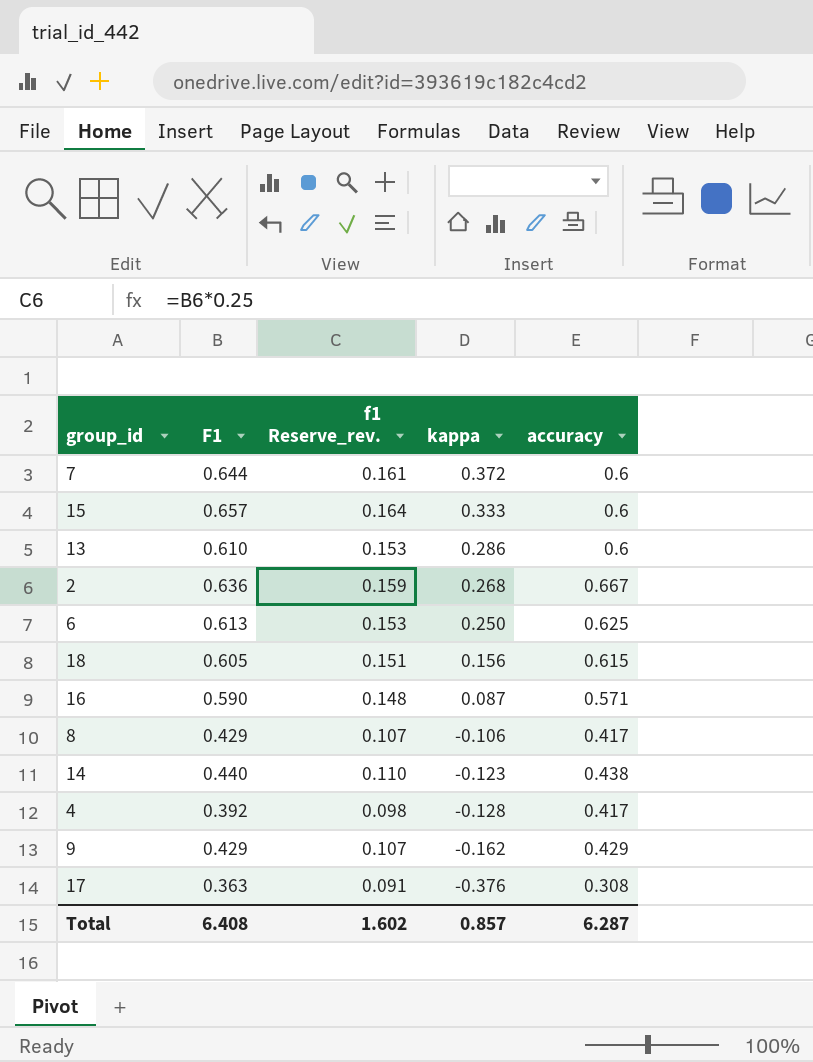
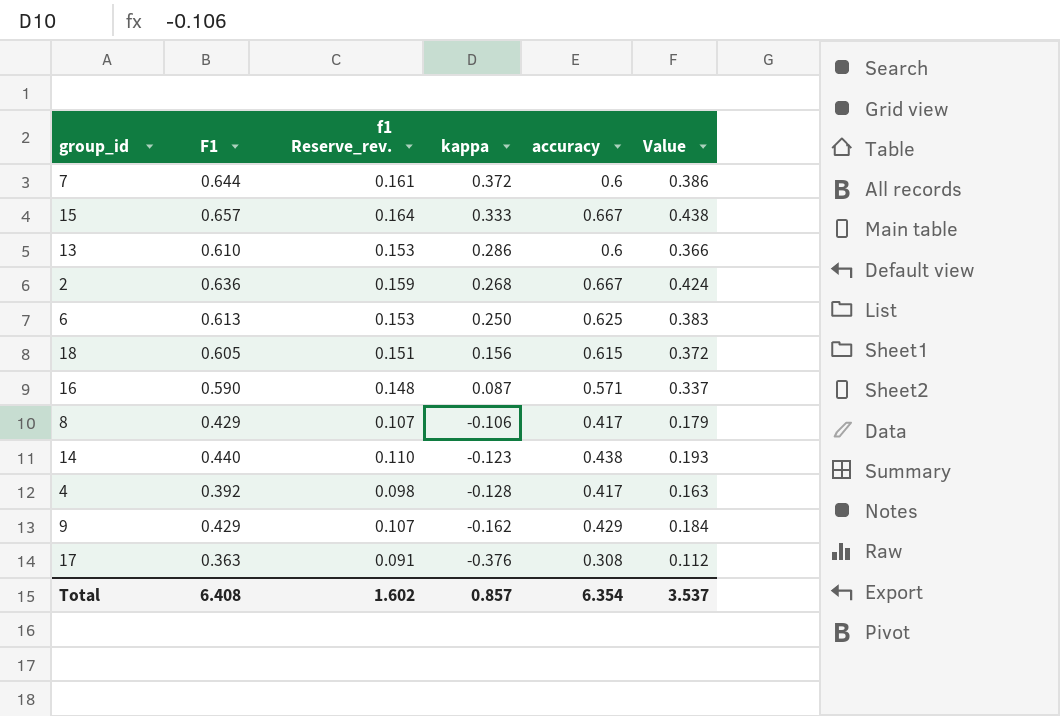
column Value | formula: none -> [F1] * [accuracy]
15 | accuracy: 0.6 -> 0.667
Total | accuracy: 6.287 -> 6.354

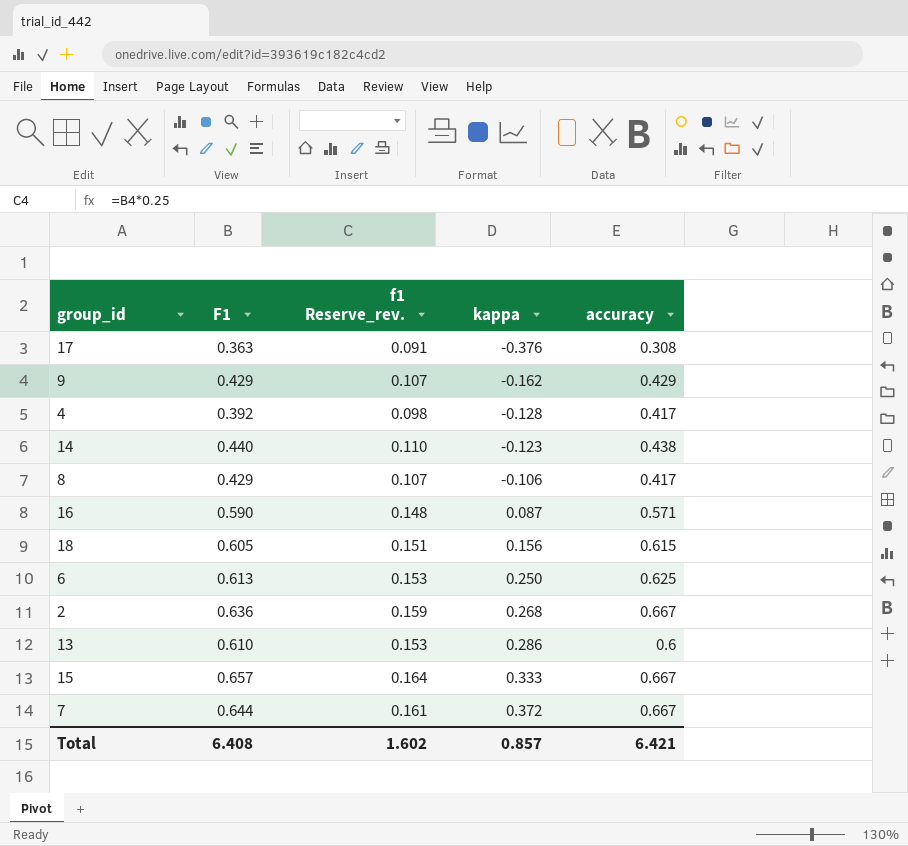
row order: kappa descending -> kappa ascending
column Value | formula: [F1] * [accuracy] -> none
7 | accuracy: 0.6 -> 0.667
Total | accuracy: 6.354 -> 6.421

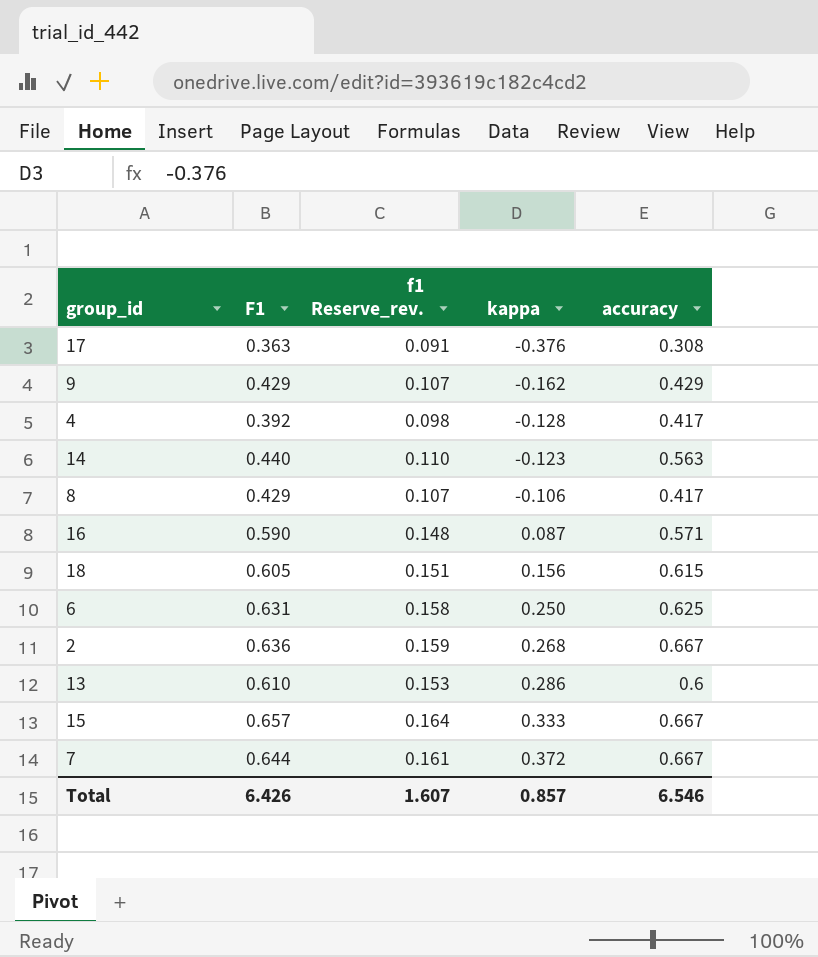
14 | accuracy: 0.438 -> 0.563
6 | F1: 0.613 -> 0.631
6 | f1 Reserve_rev.: 0.153 -> 0.158
Total | F1: 6.408 -> 6.426
Total | f1 Reserve_rev.: 1.602 -> 1.607
Total | accuracy: 6.421 -> 6.546

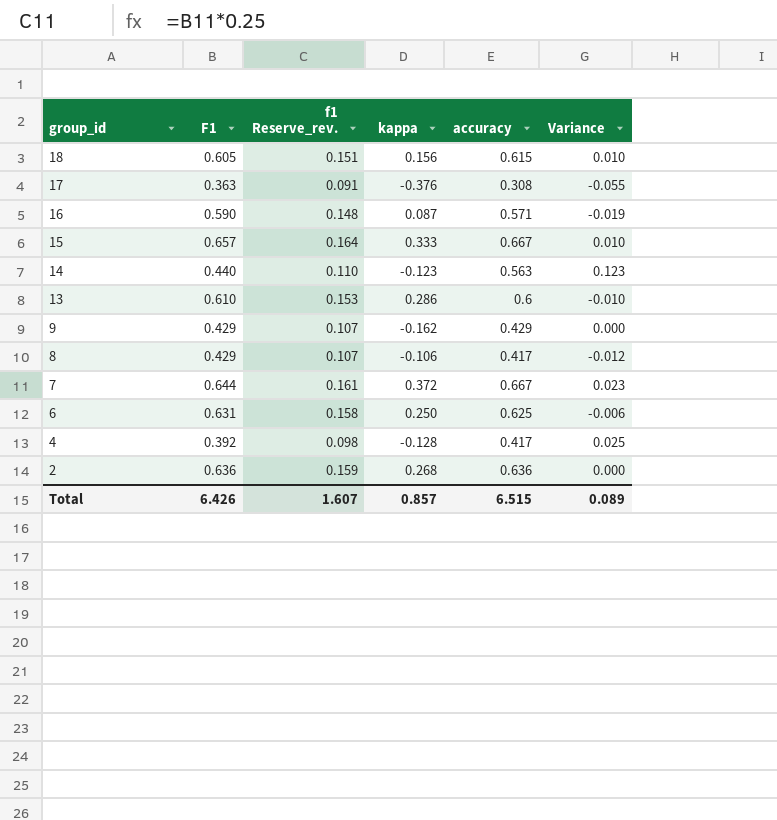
row order: kappa ascending -> group_id descending
column Variance | formula: none -> [accuracy] - [F1]
2 | accuracy: 0.667 -> 0.636
Total | accuracy: 6.546 -> 6.515

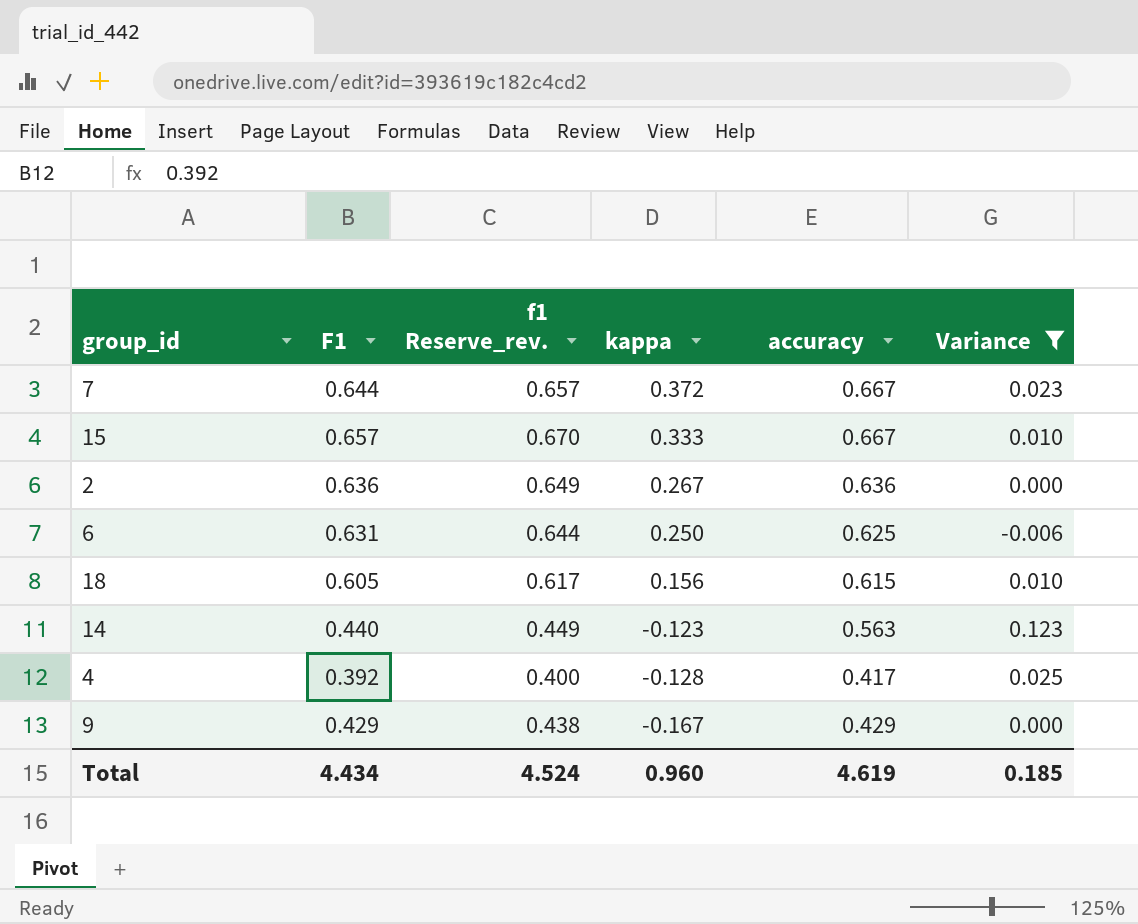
filter: none -> Variance >= -0.006
row order: group_id descending -> kappa descending
column f1 Reserve_rev. | formula: [F1] * 0.25 -> [F1] * 1.02
2 | kappa: 0.268 -> 0.267
9 | kappa: -0.162 -> -0.167
Total | F1: 6.426 -> 4.434
Total | f1 Reserve_rev.: 1.607 -> 4.524
Total | kappa: 0.857 -> 0.960
Total | accuracy: 6.515 -> 4.619
Total | Variance: 0.089 -> 0.185

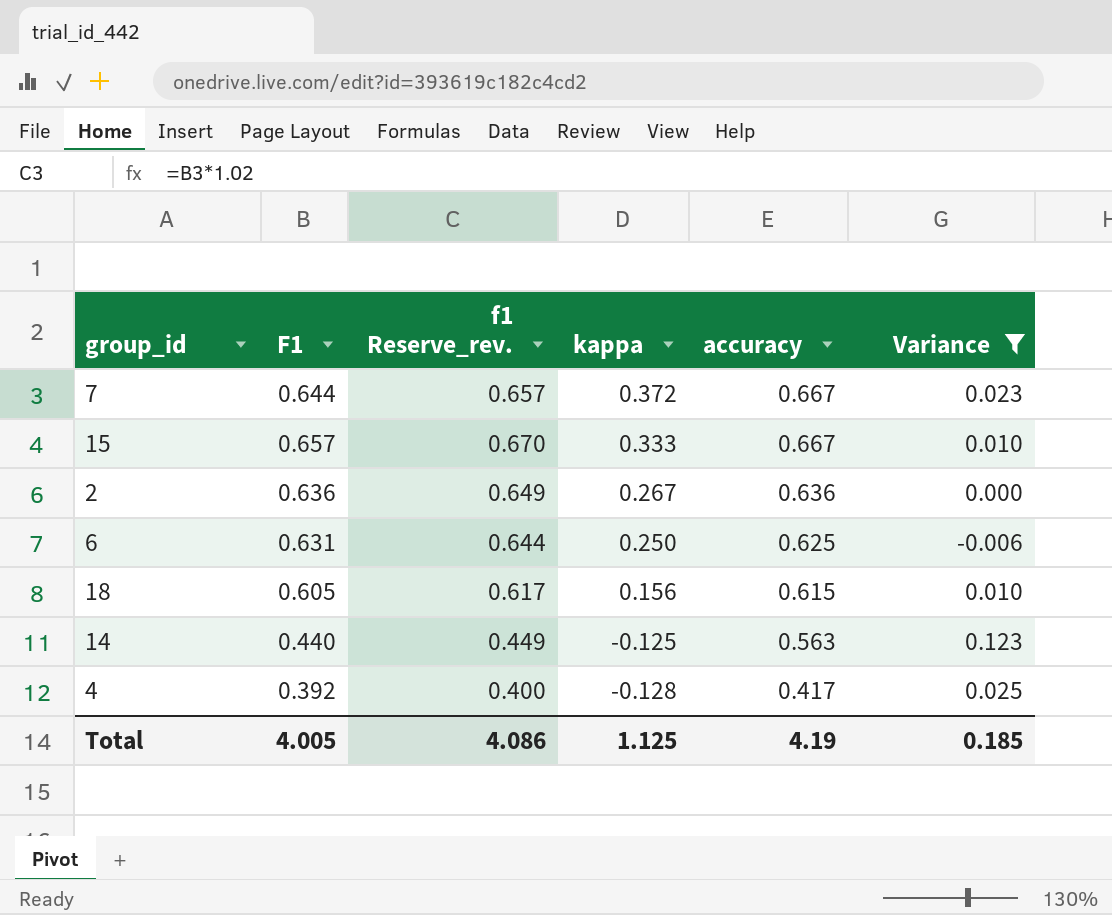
row 9: 0.429 | 0.438 | -0.167 | 0.429 | 0.000 -> none
14 | kappa: -0.123 -> -0.125
Total | F1: 4.434 -> 4.005
Total | f1 Reserve_rev.: 4.524 -> 4.086
Total | kappa: 0.960 -> 1.125
Total | accuracy: 4.619 -> 4.19

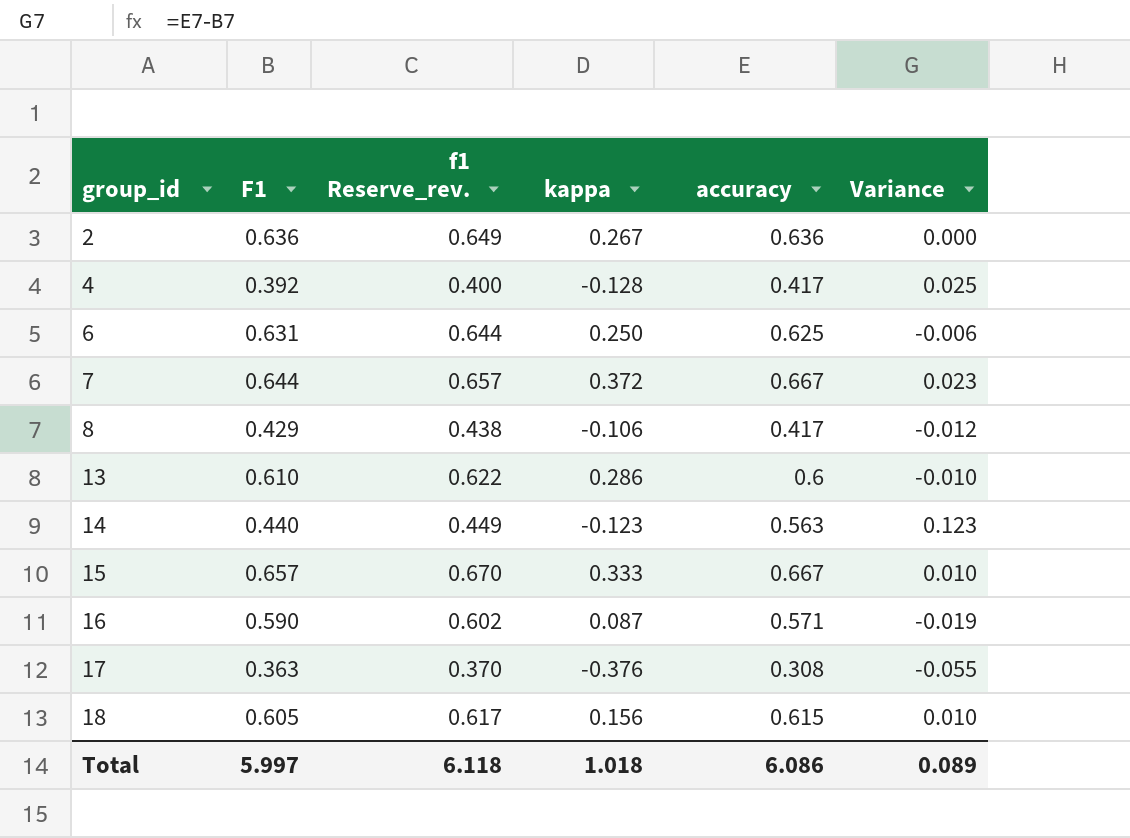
filter: Variance >= -0.006 -> none
row order: kappa descending -> group_id ascending
14 | kappa: -0.125 -> -0.123
Total | F1: 4.005 -> 5.997
Total | f1 Reserve_rev.: 4.086 -> 6.118
Total | kappa: 1.125 -> 1.018
Total | accuracy: 4.19 -> 6.086
Total | Variance: 0.185 -> 0.089

